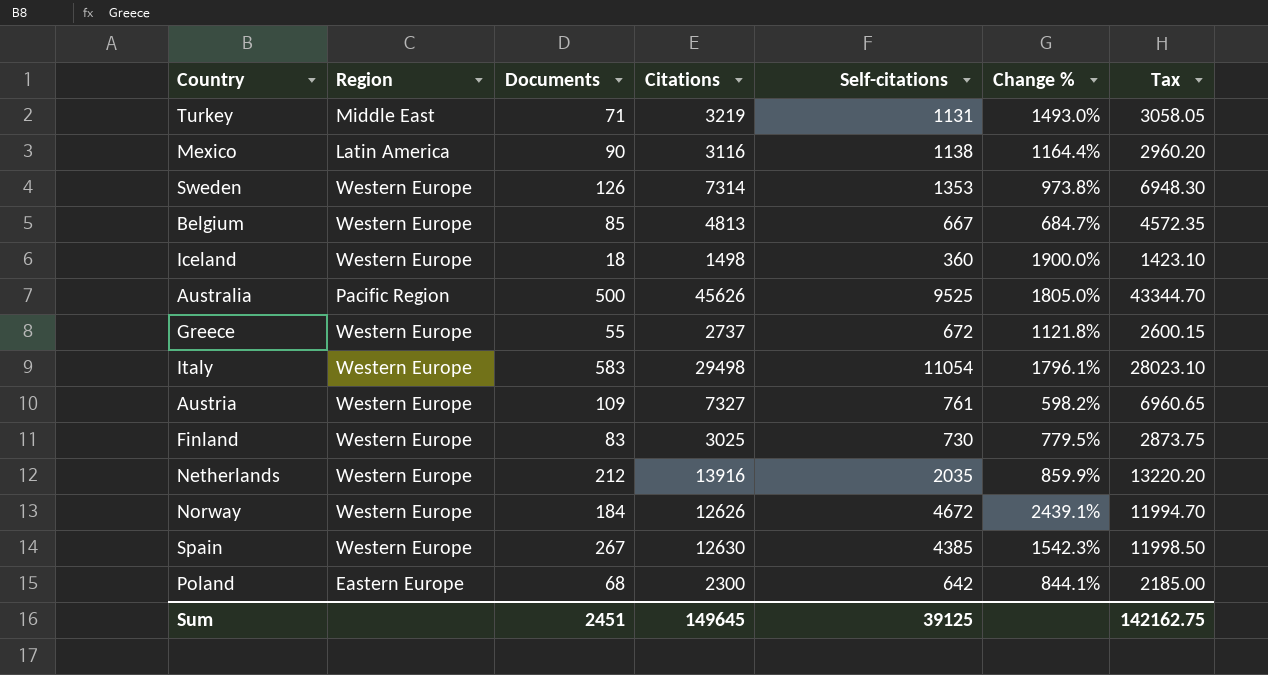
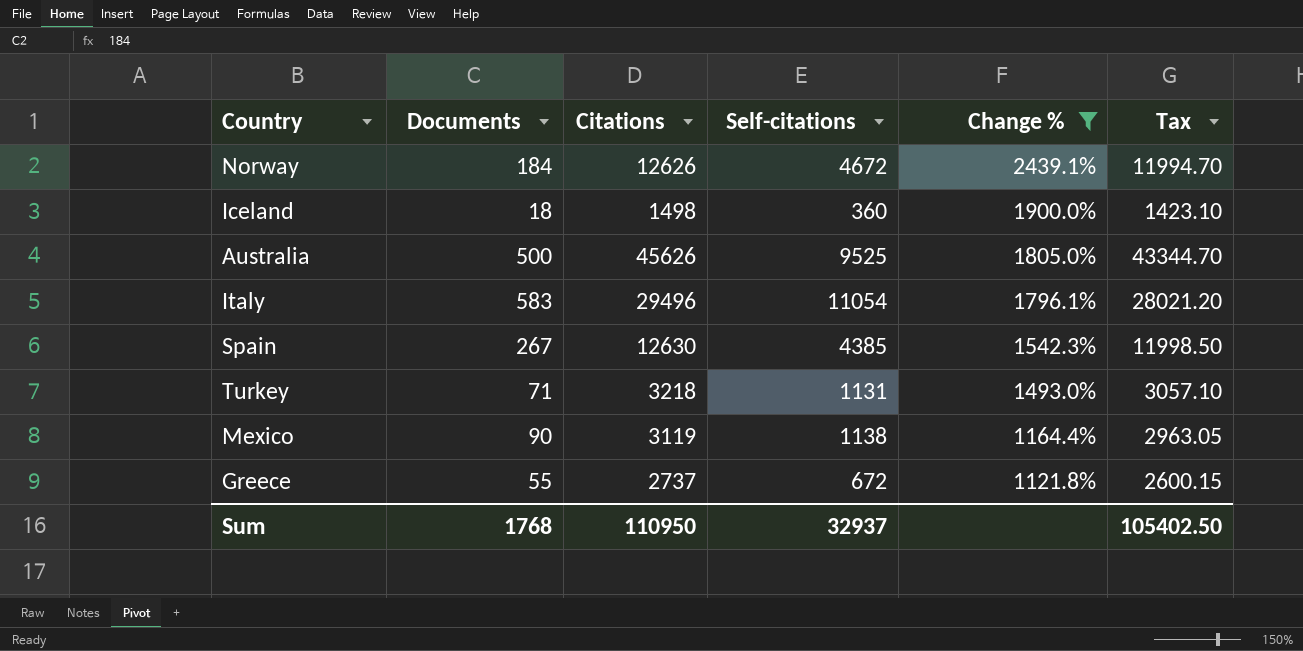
filter: none -> Change % >= 1121.8%
row order: none -> Change % descending
column Region | position: 2 -> none
Italy | Citations: 29498 -> 29496
Italy | Tax: 28023.10 -> 28021.20
Turkey | Citations: 3219 -> 3218
Turkey | Tax: 3058.05 -> 3057.10
Mexico | Citations: 3116 -> 3119
Mexico | Tax: 2960.20 -> 2963.05
Sum | Documents: 2451 -> 1768
Sum | Citations: 149645 -> 110950
Sum | Self-citations: 39125 -> 32937
Sum | Tax: 142162.75 -> 105402.50

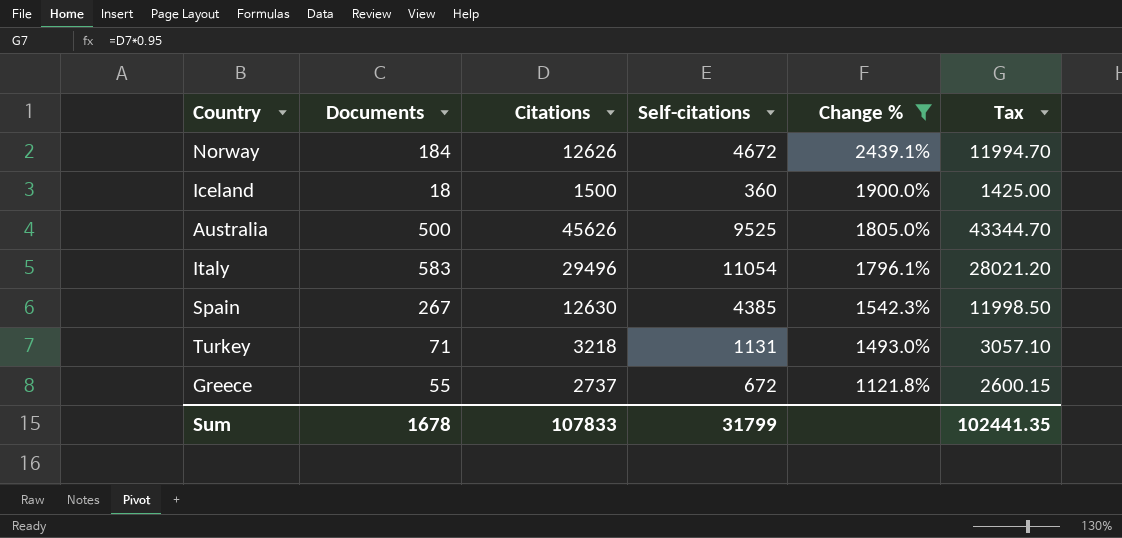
row Mexico: 90 | 3119 | 1138 | 1164.4% | 2963.05 -> none
Iceland | Citations: 1498 -> 1500
Iceland | Tax: 1423.10 -> 1425.00
Sum | Documents: 1768 -> 1678
Sum | Citations: 110950 -> 107833
Sum | Self-citations: 32937 -> 31799
Sum | Tax: 105402.50 -> 102441.35

